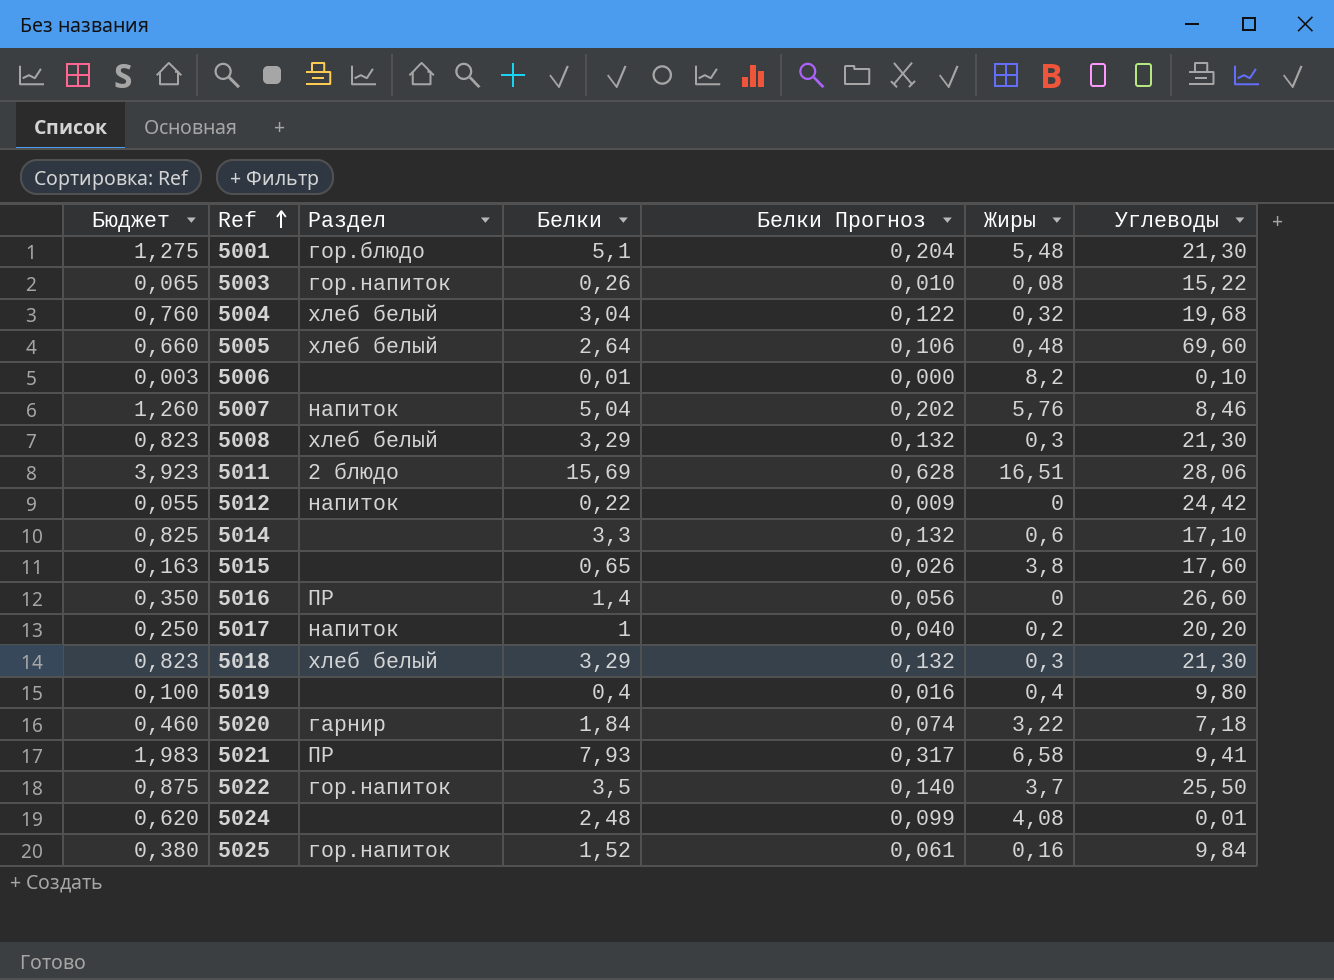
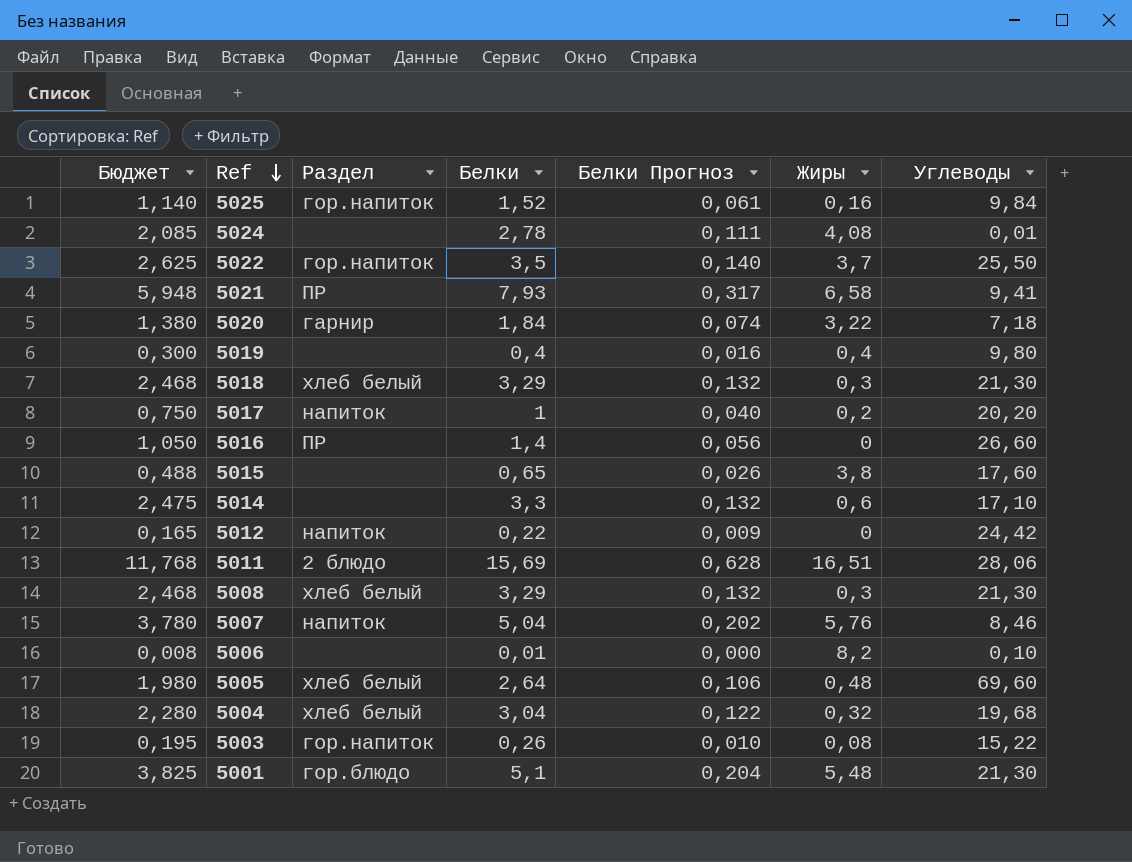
row order: Ref ascending -> Ref descending
column Бюджет | formula: [Белки] * 0,25 -> [Белки] * 0,75
5024 | Белки: 2,48 -> 2,78
5024 | Белки Прогноз: 0,099 -> 0,111

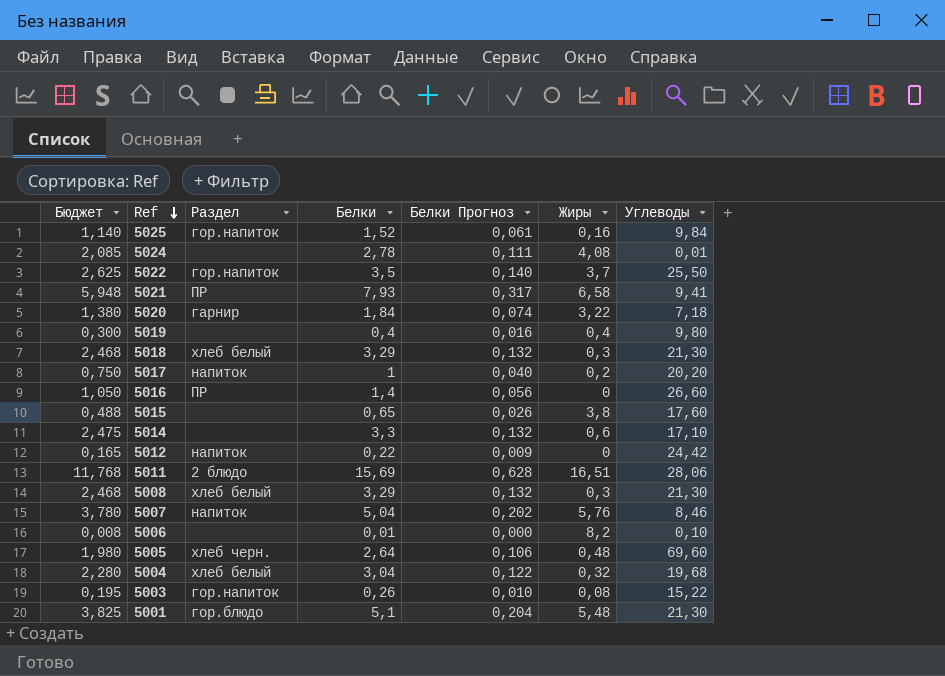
5005 | Раздел: хлеб белый -> хлеб черн.

